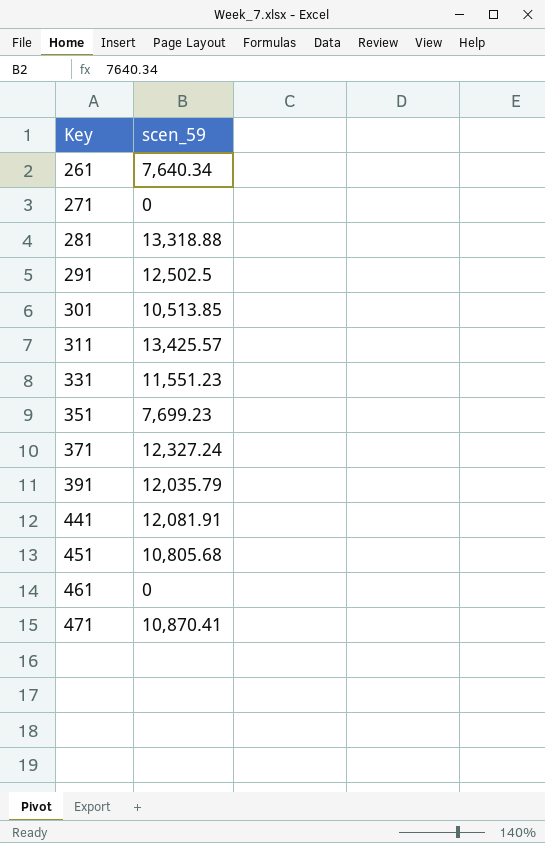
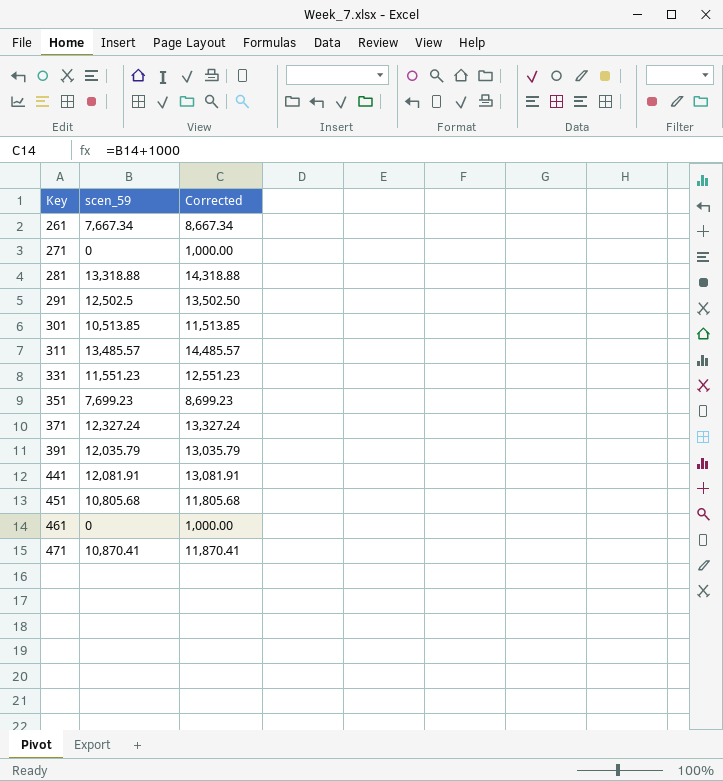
column Corrected | formula: none -> [scen_59] + 1000
261 | scen_59: 7,640.34 -> 7,667.34
311 | scen_59: 13,425.57 -> 13,485.57

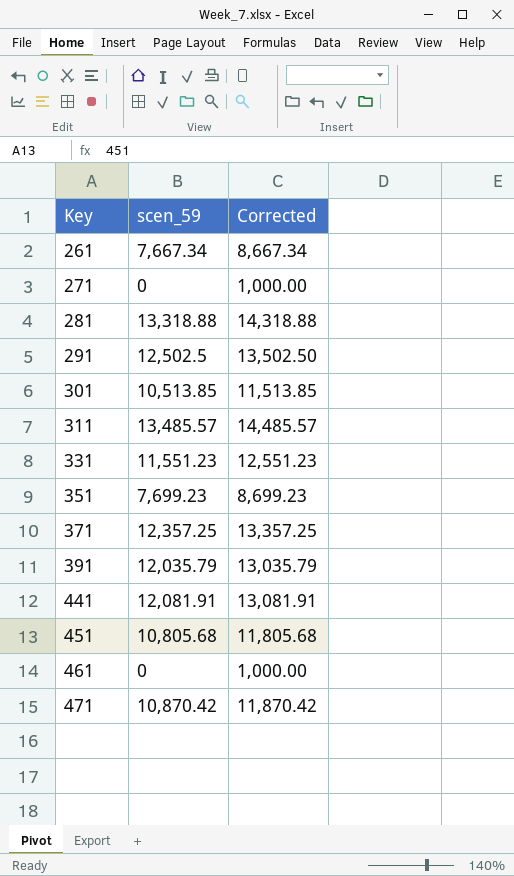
371 | scen_59: 12,327.24 -> 12,357.25
371 | Corrected: 13,327.24 -> 13,357.25
471 | scen_59: 10,870.41 -> 10,870.42
471 | Corrected: 11,870.41 -> 11,870.42

